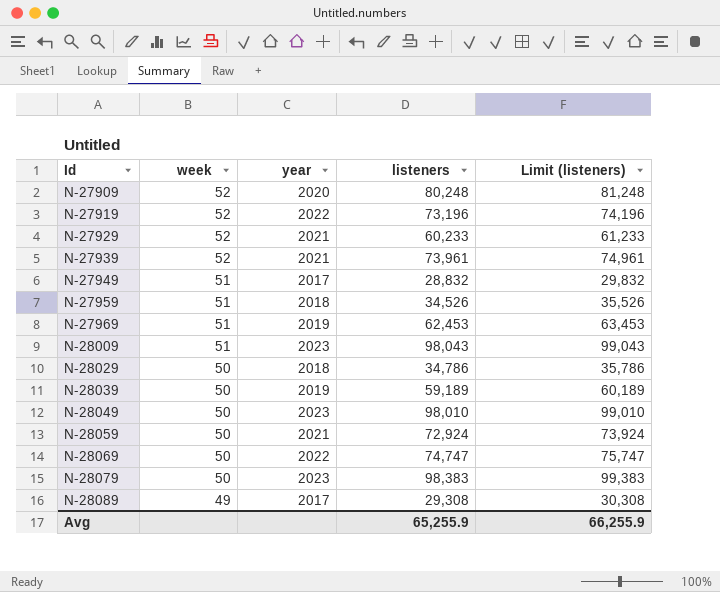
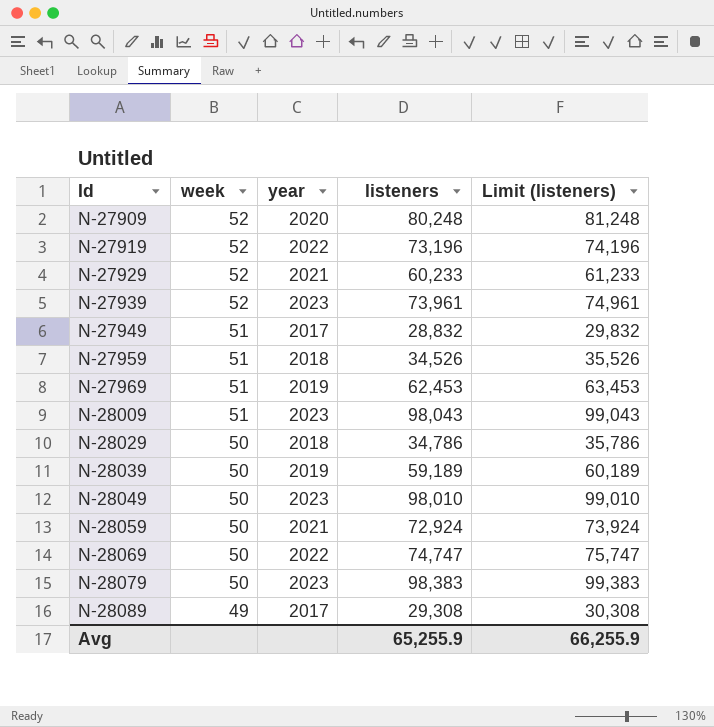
N-27939 | year: 2021 -> 2023

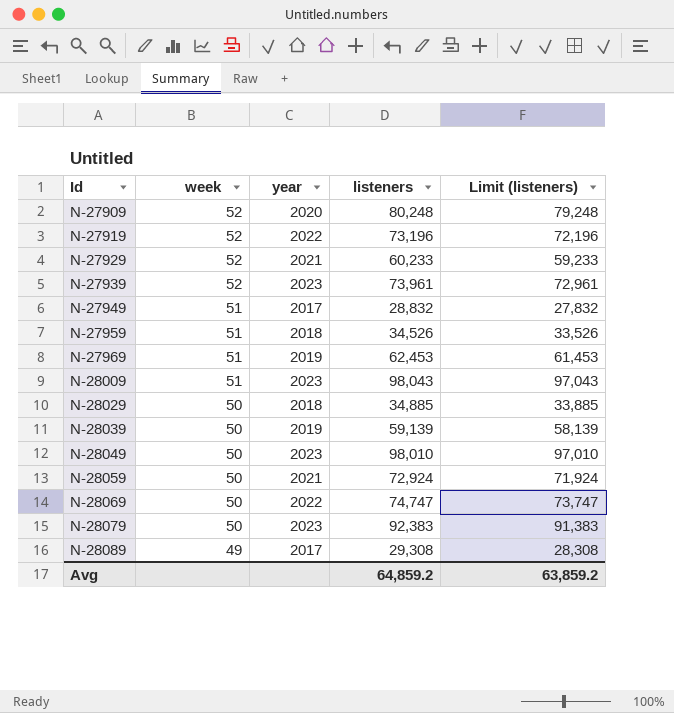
column Limit (listeners) | formula: [listeners] + 1000 -> [listeners] - 1000
N-28029 | listeners: 34,786 -> 34,885
N-28039 | listeners: 59,189 -> 59,139
N-28079 | listeners: 98,383 -> 92,383
Avg | listeners: 65,255.9 -> 64,859.2
Avg | Limit (listeners): 66,255.9 -> 63,859.2

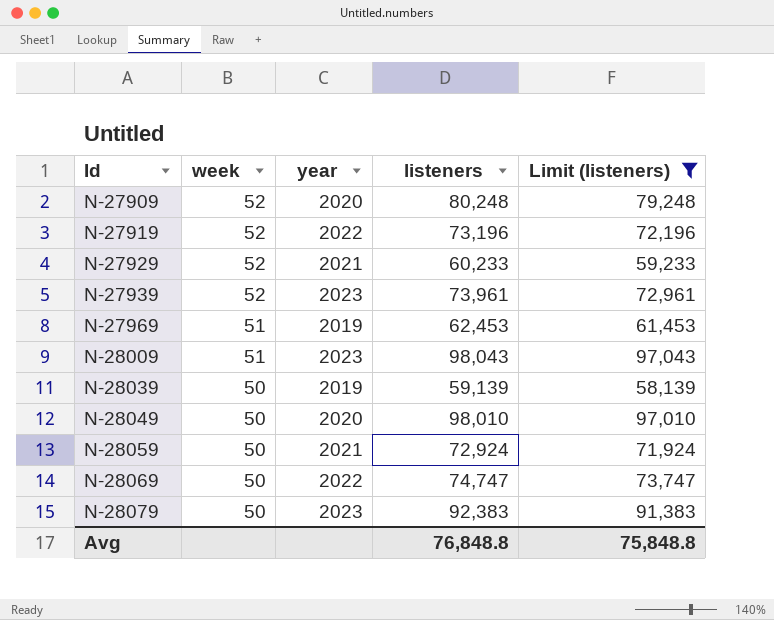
filter: none -> Limit (listeners) >= 58,139
N-28049 | year: 2023 -> 2020
Avg | listeners: 64,859.2 -> 76,848.8
Avg | Limit (listeners): 63,859.2 -> 75,848.8

